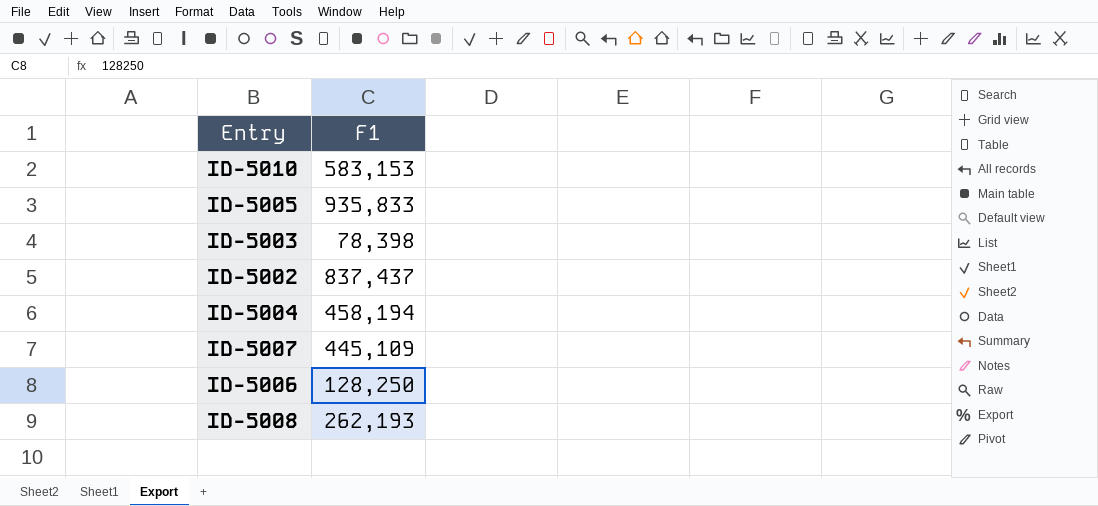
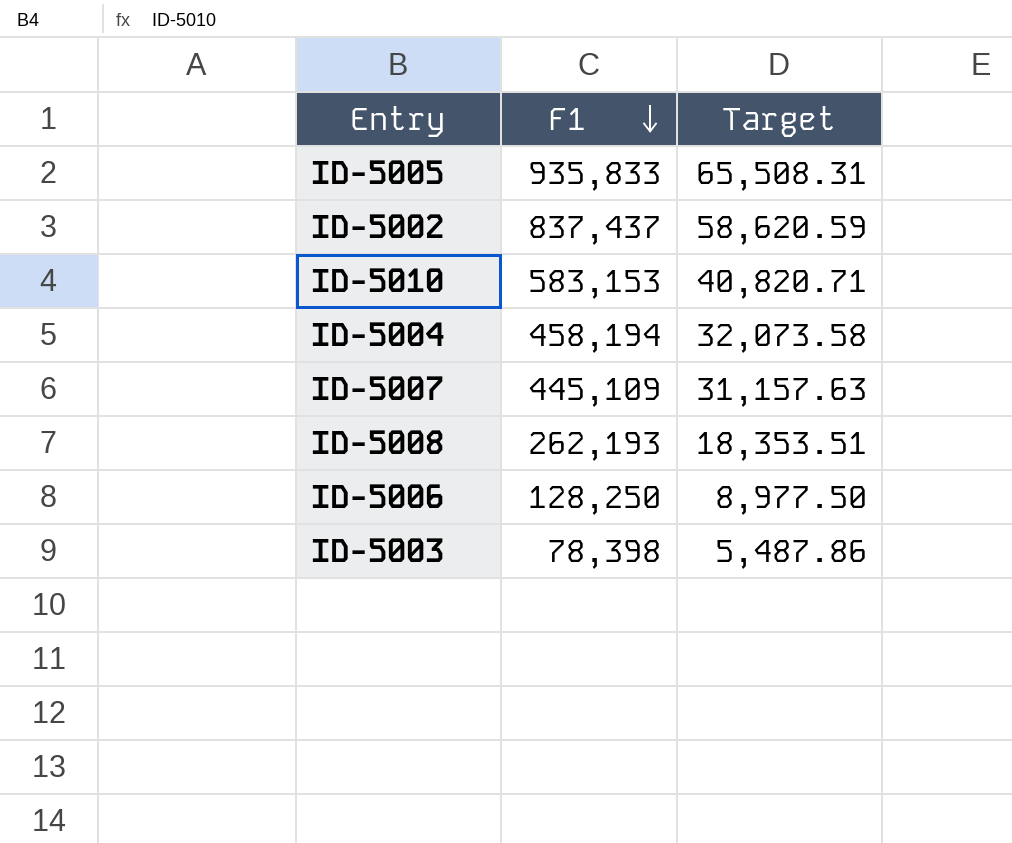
row order: none -> F1 descending
column Target | formula: none -> [F1] * 0.07

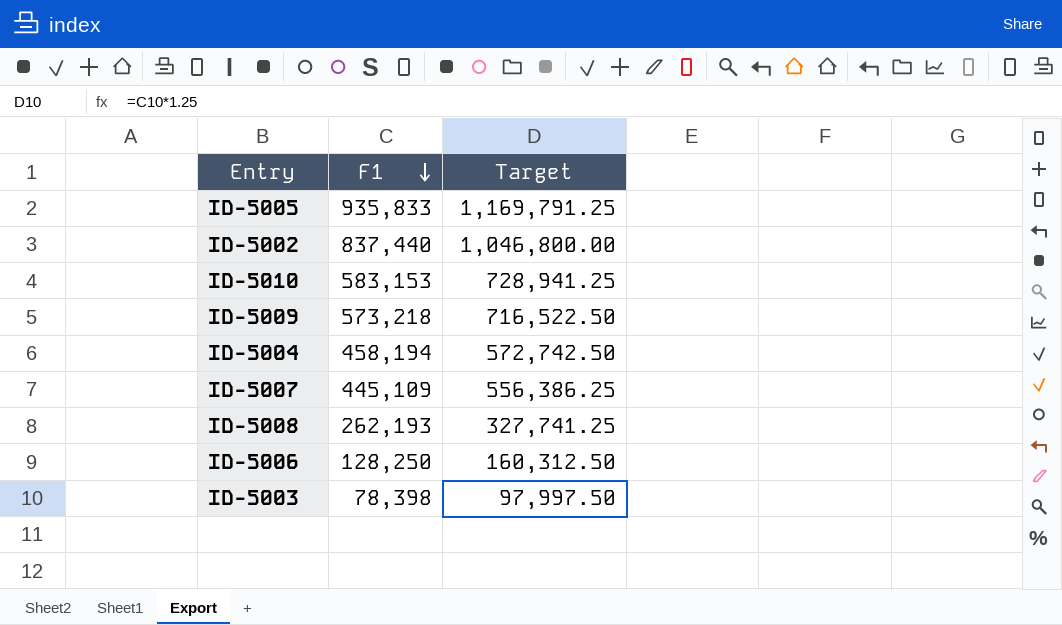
column Target | formula: [F1] * 0.07 -> [F1] * 1.25
ID-5002 | F1: 837,437 -> 837,440
row ID-5009: none -> 573,218 | 716,522.50

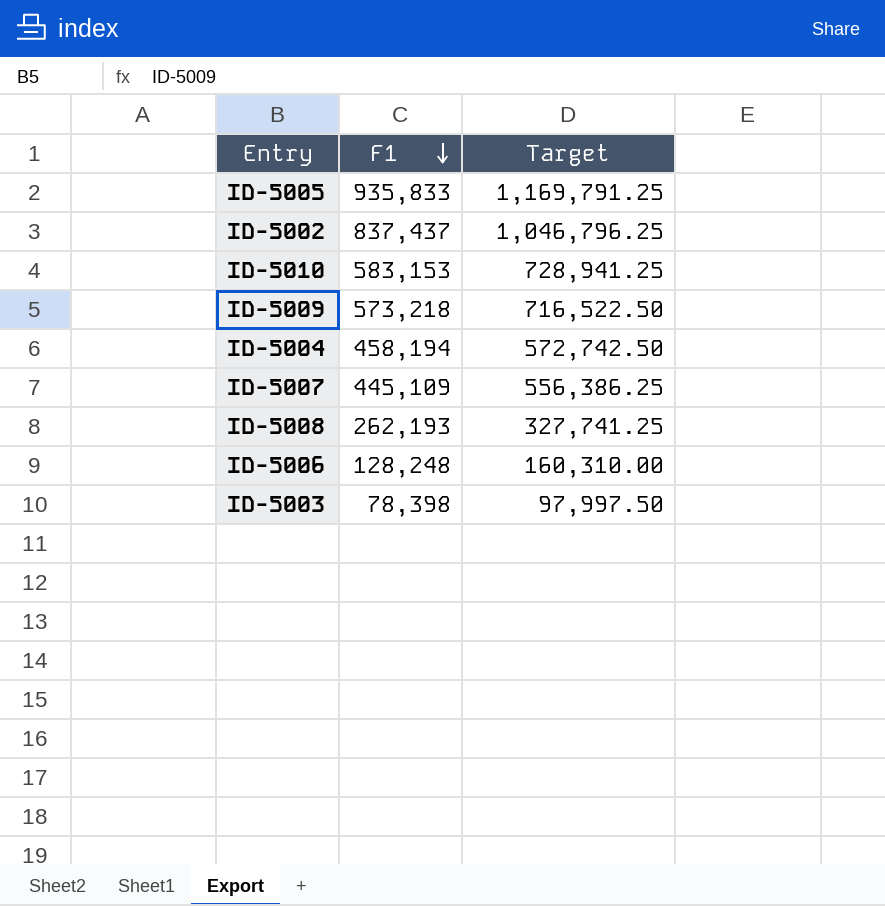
ID-5002 | F1: 837,440 -> 837,437
ID-5002 | Target: 1,046,800.00 -> 1,046,796.25
ID-5006 | F1: 128,250 -> 128,248
ID-5006 | Target: 160,312.50 -> 160,310.00

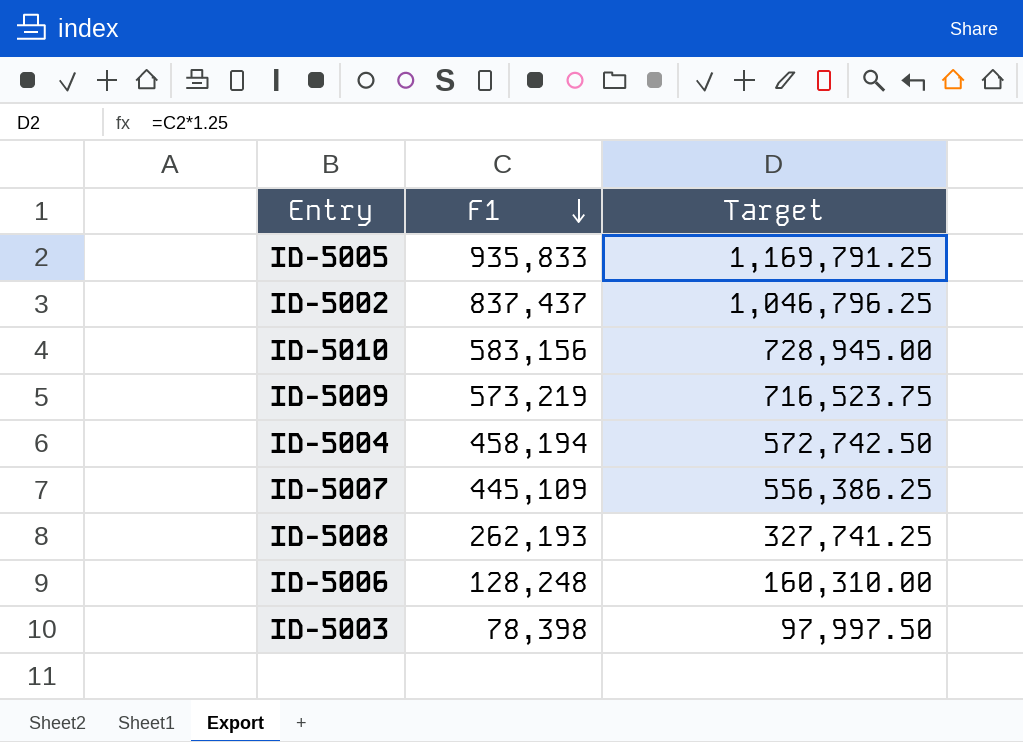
ID-5010 | F1: 583,153 -> 583,156
ID-5010 | Target: 728,941.25 -> 728,945.00
ID-5009 | F1: 573,218 -> 573,219
ID-5009 | Target: 716,522.50 -> 716,523.75

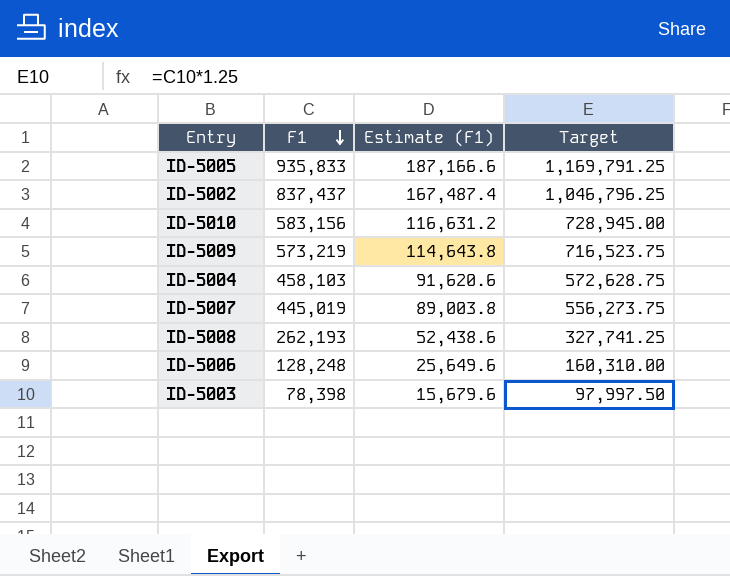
column Estimate (F1) | formula: none -> [F1] * 0.2
ID-5004 | F1: 458,194 -> 458,103
ID-5004 | Target: 572,742.50 -> 572,628.75
ID-5007 | F1: 445,109 -> 445,019
ID-5007 | Target: 556,386.25 -> 556,273.75

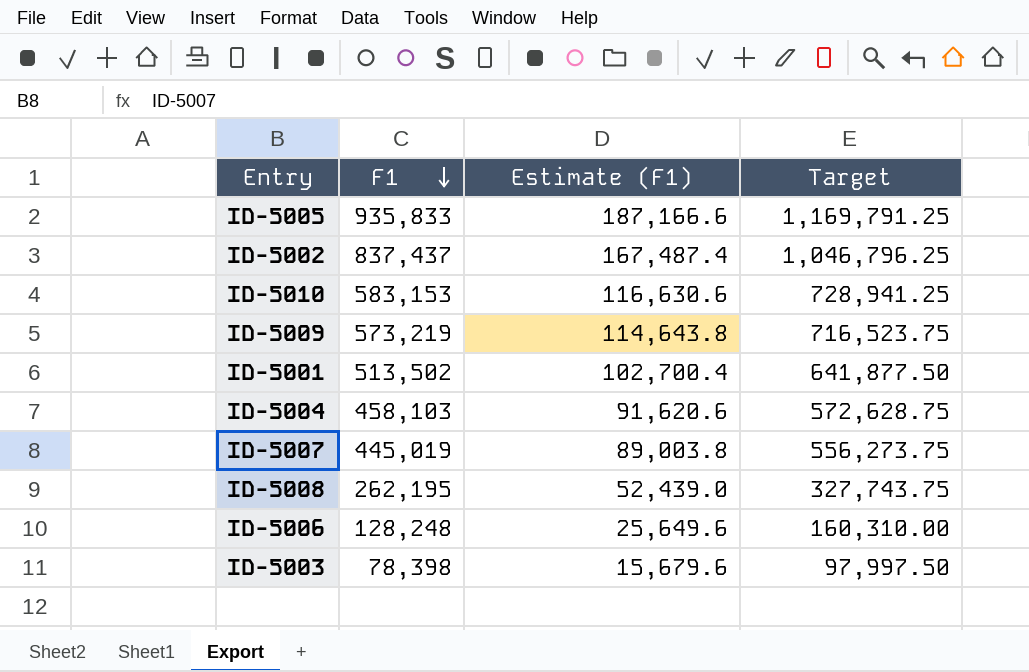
ID-5010 | F1: 583,156 -> 583,153
ID-5010 | Estimate (F1): 116,631.2 -> 116,630.6
ID-5010 | Target: 728,945.00 -> 728,941.25
row ID-5001: none -> 513,502 | 102,700.4 | 641,877.50
ID-5008 | F1: 262,193 -> 262,195
ID-5008 | Estimate (F1): 52,438.6 -> 52,439.0
ID-5008 | Target: 327,741.25 -> 327,743.75

